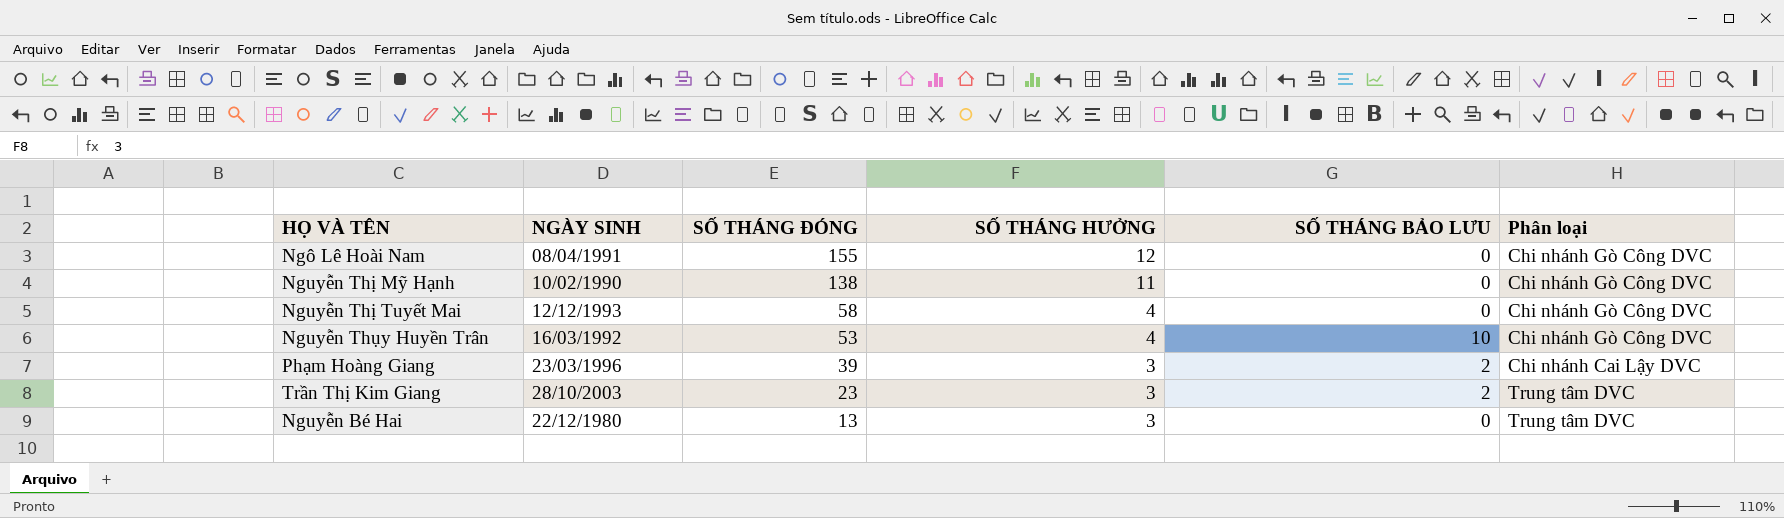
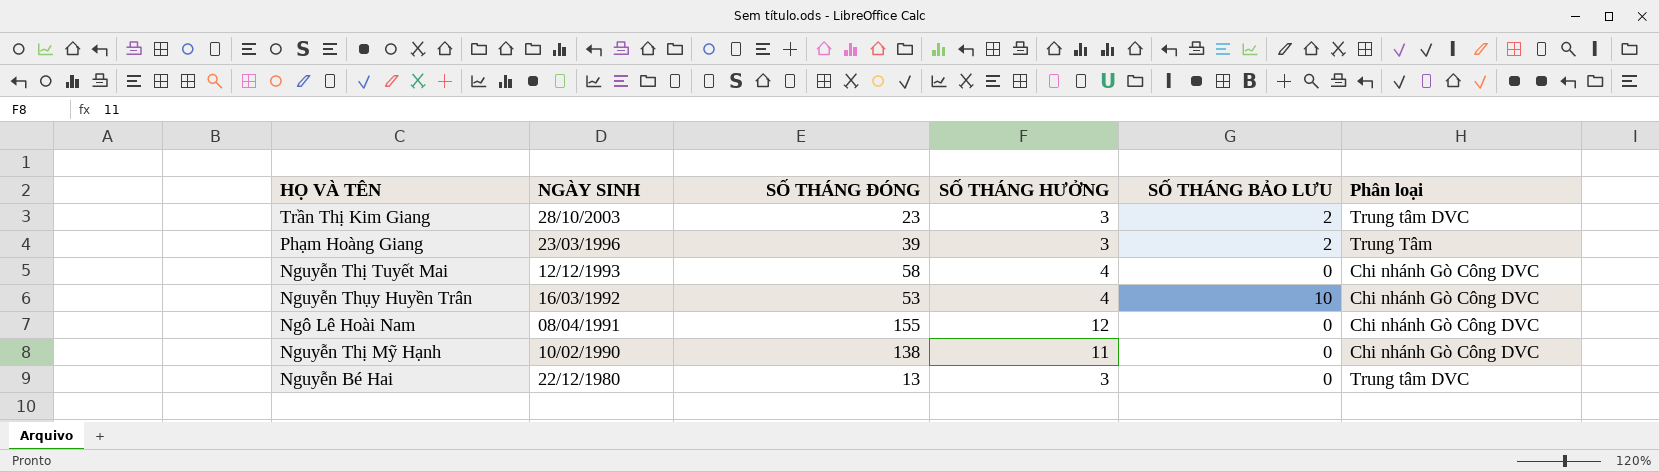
row order: SỐ THÁNG ĐÓNG descending -> NGÀY SINH descending
Phạm Hoàng Giang | Phân loại: Chi nhánh Cai Lậy DVC -> Trung Tâm

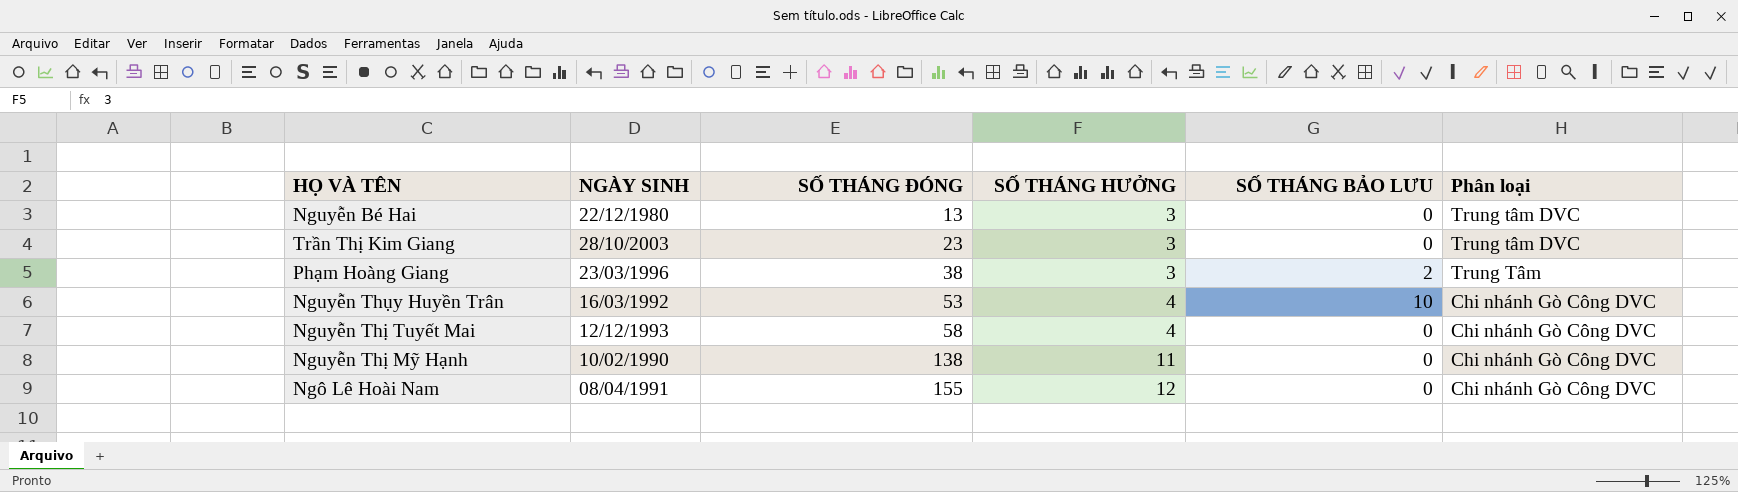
row order: NGÀY SINH descending -> SỐ THÁNG ĐÓNG ascending
Trần Thị Kim Giang | SỐ THÁNG BẢO LƯU: 2 -> 0
Phạm Hoàng Giang | SỐ THÁNG ĐÓNG: 39 -> 38

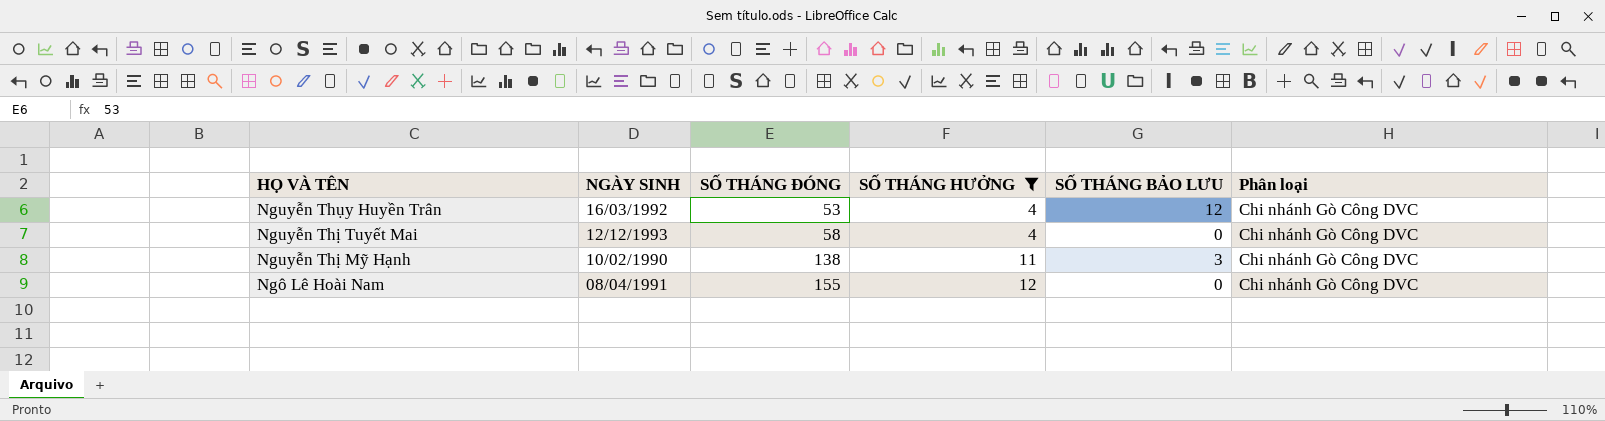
filter: none -> SỐ THÁNG HƯỞNG != 3
Nguyễn Thụy Huyền Trân | SỐ THÁNG BẢO LƯU: 10 -> 12
Nguyễn Thị Mỹ Hạnh | SỐ THÁNG BẢO LƯU: 0 -> 3

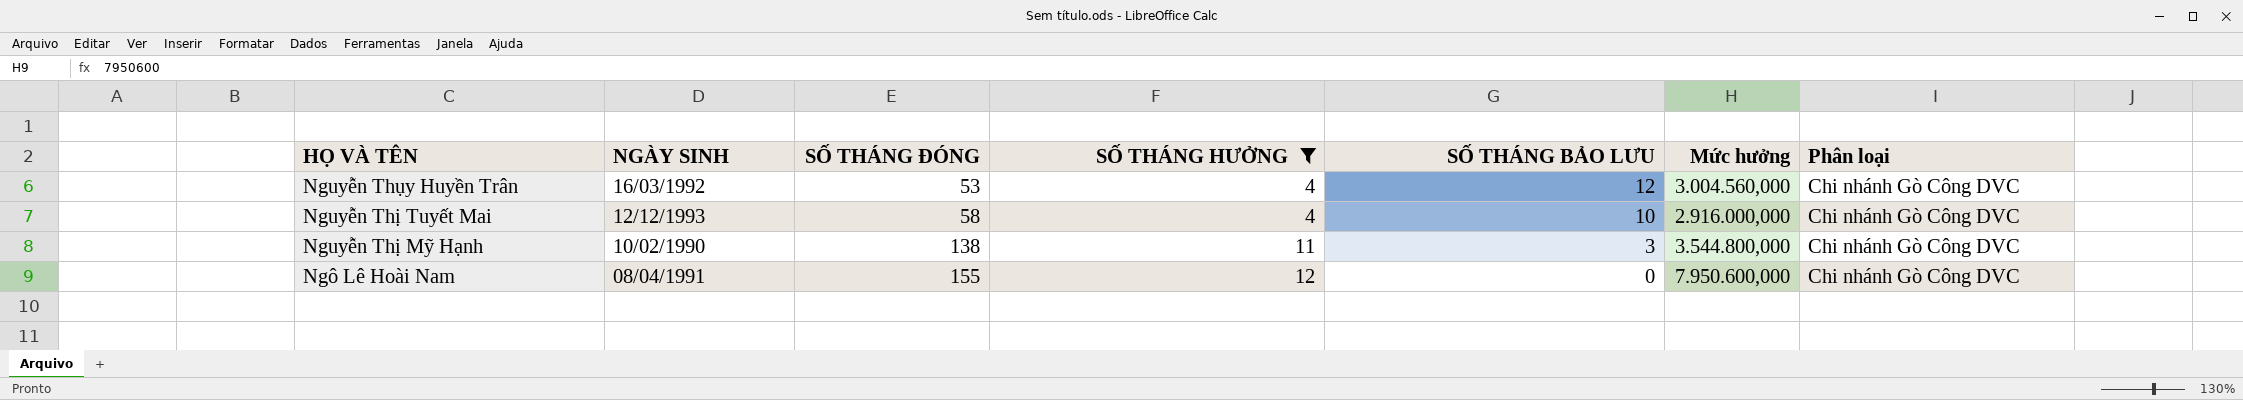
column Mức hưởng | position: none -> 6
Nguyễn Thị Tuyết Mai | SỐ THÁNG BẢO LƯU: 0 -> 10

